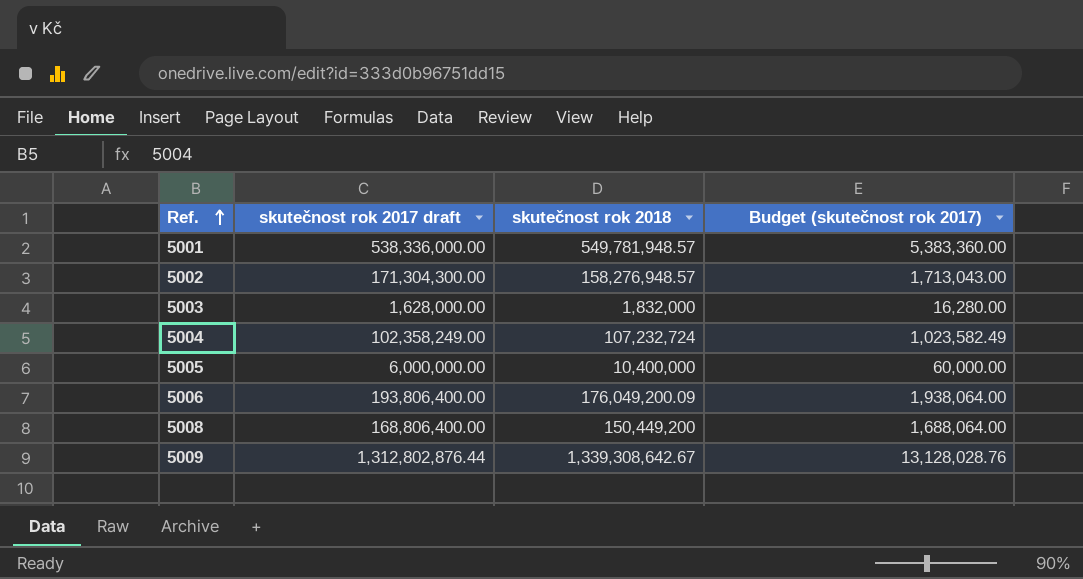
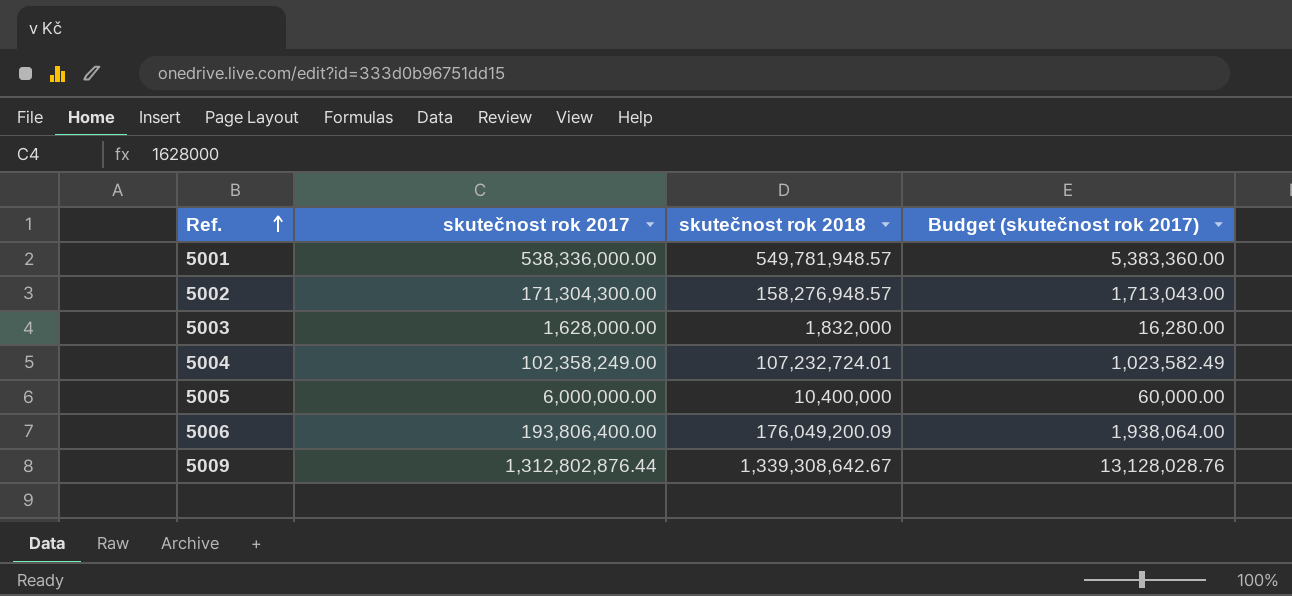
column name: skutečnost rok 2017 draft -> skutečnost rok 2017
row 5008: 168,806,400.00 | 150,449,200 | 1,688,064.00 -> none
5004 | skutečnost rok 2018: 107,232,724 -> 107,232,724.01

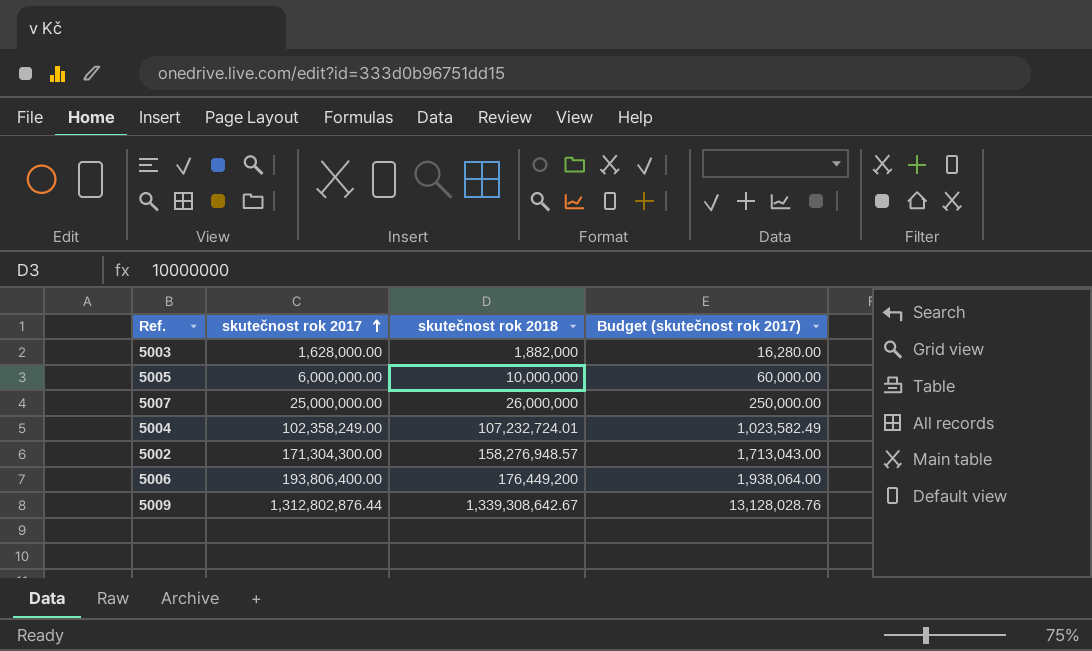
row order: Ref. ascending -> skutečnost rok 2017 ascending
row 5001: 538,336,000.00 | 549,781,948.57 | 5,383,360.00 -> none
5003 | skutečnost rok 2018: 1,832,000 -> 1,882,000
5005 | skutečnost rok 2018: 10,400,000 -> 10,000,000
row 5007: none -> 25,000,000.00 | 26,000,000 | 250,000.00
5006 | skutečnost rok 2018: 176,049,200.09 -> 176,449,200

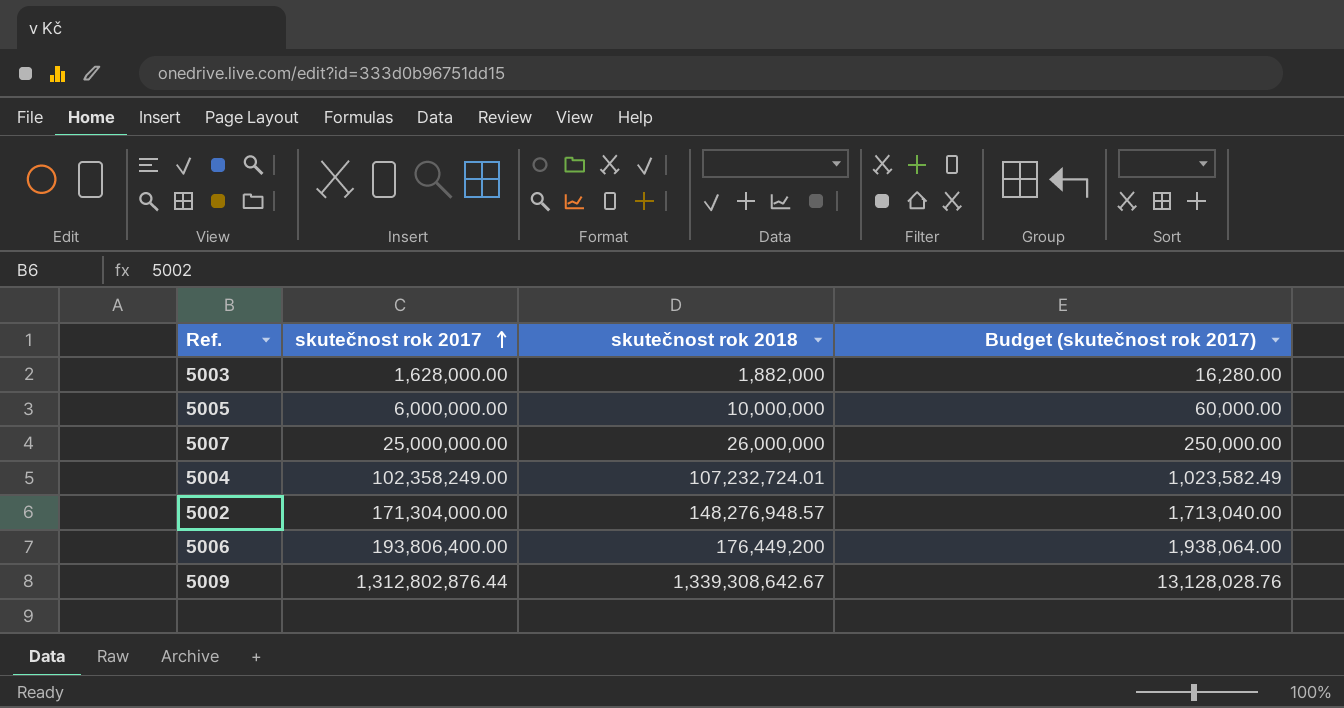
5002 | skutečnost rok 2017: 171,304,300.00 -> 171,304,000.00
5002 | skutečnost rok 2018: 158,276,948.57 -> 148,276,948.57
5002 | Budget (skutečnost rok 2017): 1,713,043.00 -> 1,713,040.00

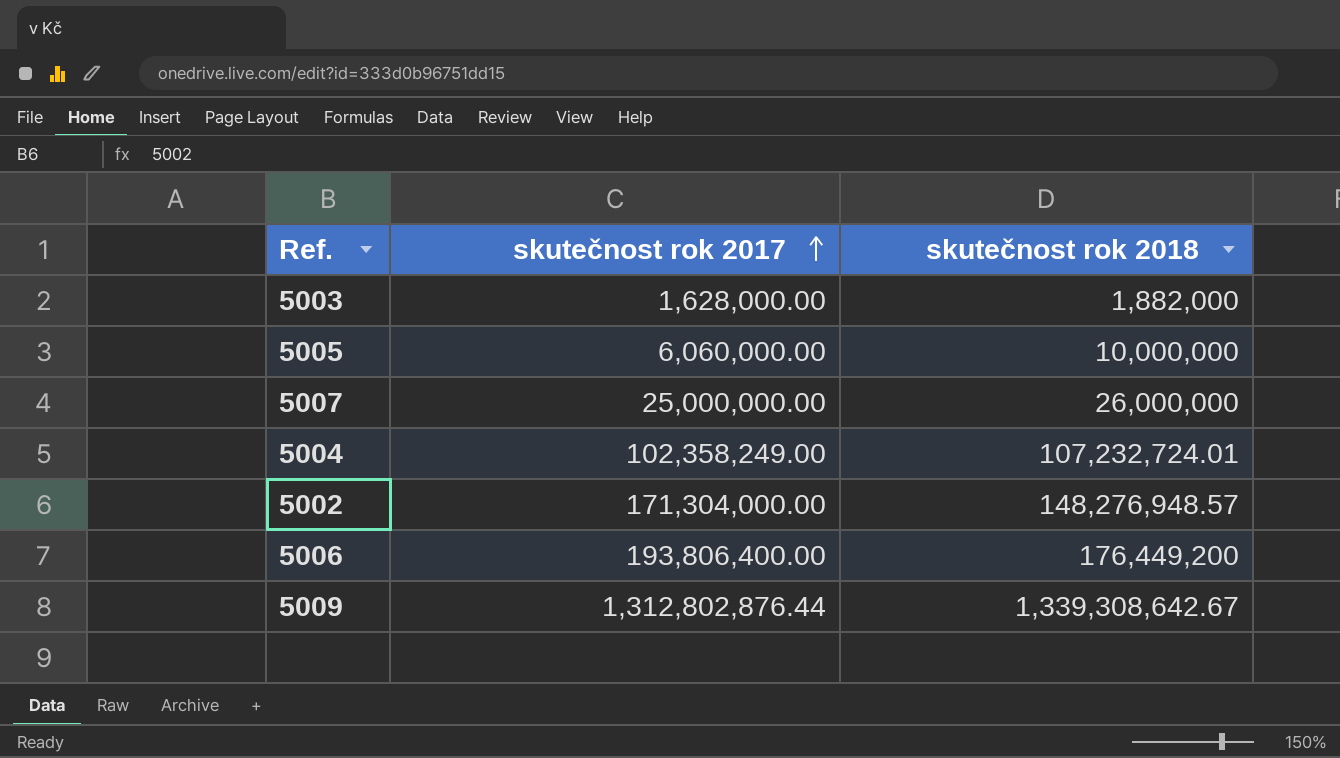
column Budget (skutečnost rok 2017) | formula: [skutečnost rok 2017] * 0.01 -> none
5005 | skutečnost rok 2017: 6,000,000.00 -> 6,060,000.00

